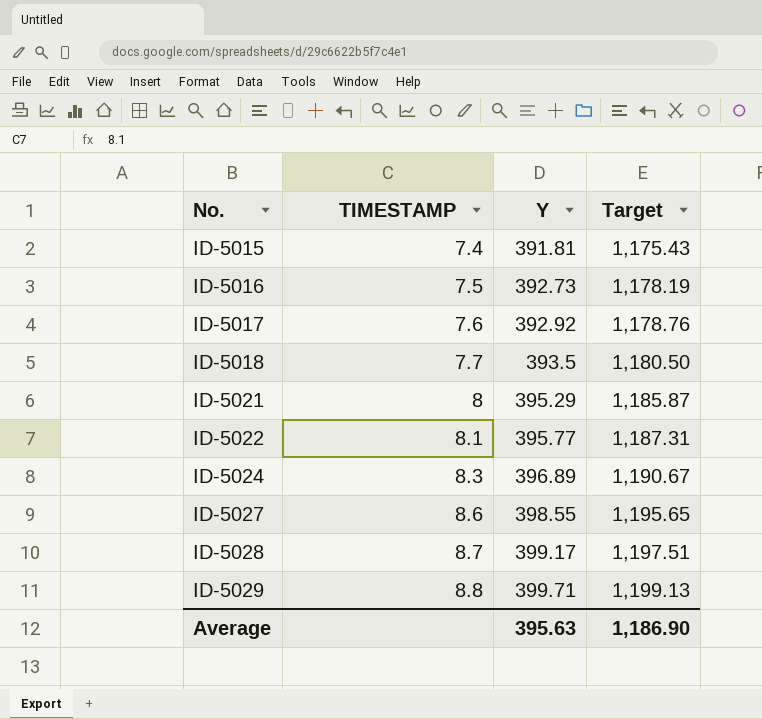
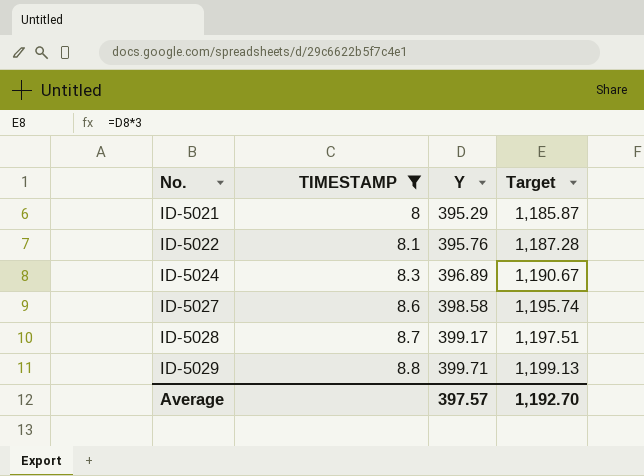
filter: none -> TIMESTAMP >= 8
ID-5022 | Y: 395.77 -> 395.76
ID-5022 | Target: 1,187.31 -> 1,187.28
ID-5027 | Y: 398.55 -> 398.58
ID-5027 | Target: 1,195.65 -> 1,195.74
Average | Y: 395.63 -> 397.57
Average | Target: 1,186.90 -> 1,192.70

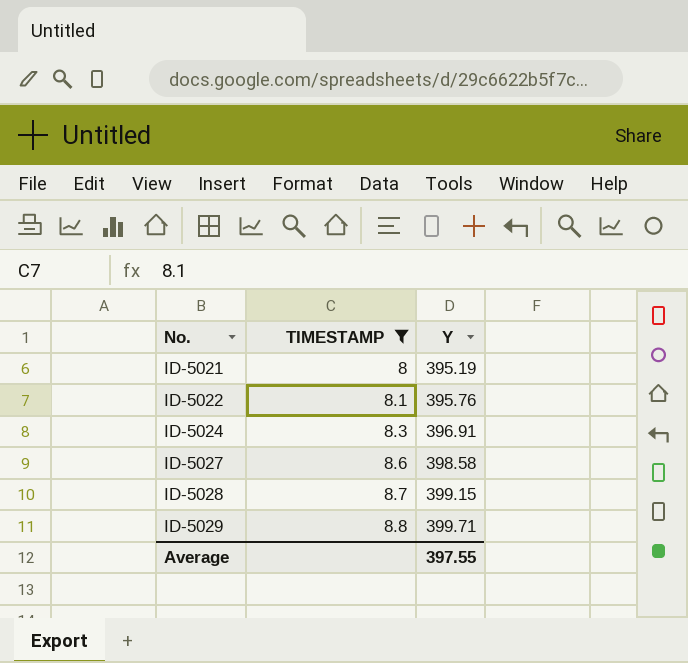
column Target | formula: [Y] * 3 -> none
ID-5021 | Y: 395.29 -> 395.19
ID-5024 | Y: 396.89 -> 396.91
ID-5028 | Y: 399.17 -> 399.15
Average | Y: 397.57 -> 397.55

